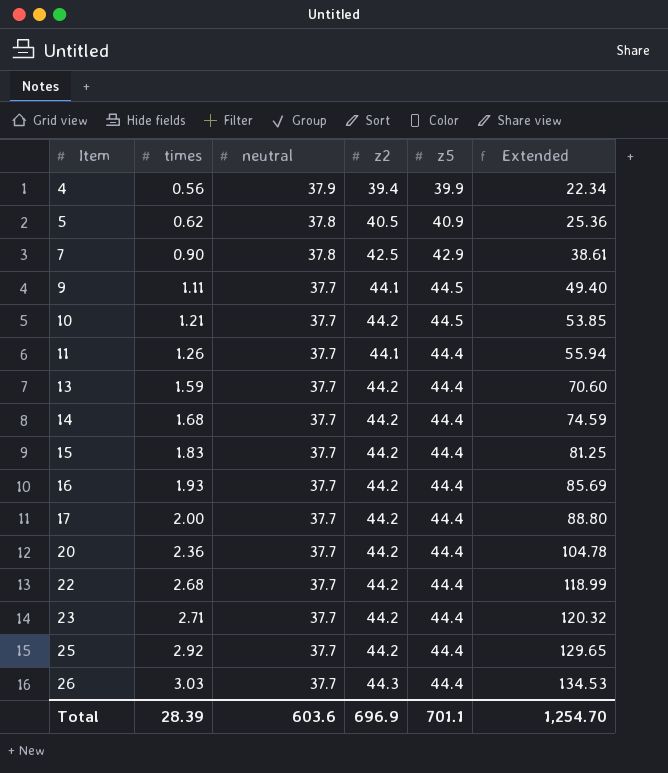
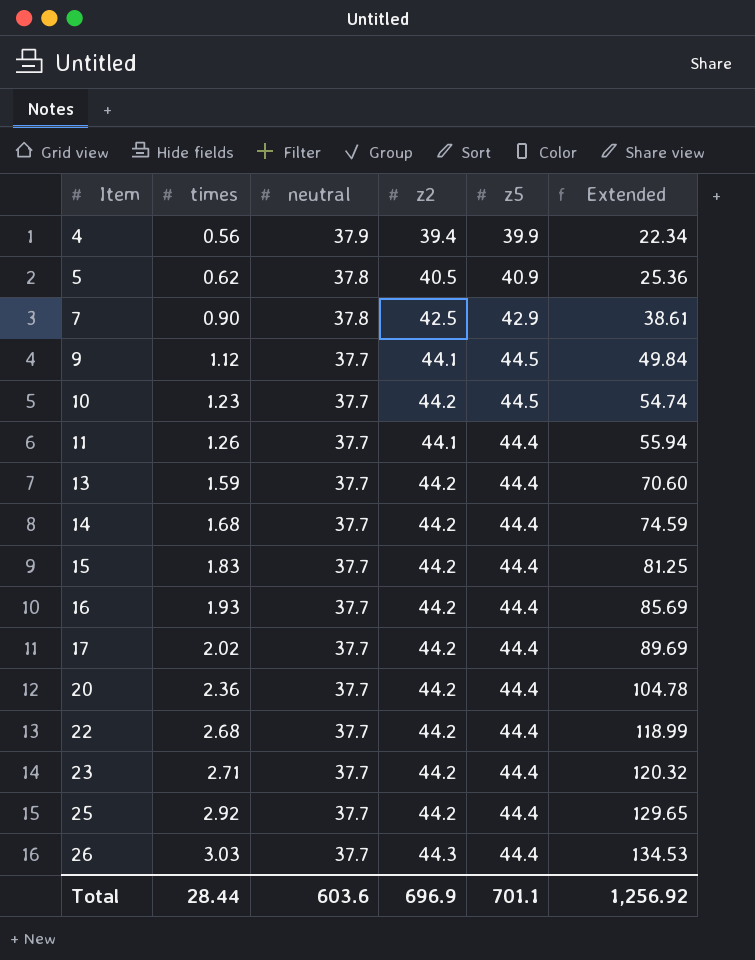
9 | times: 1.11 -> 1.12
9 | Extended: 49.40 -> 49.84
10 | times: 1.21 -> 1.23
10 | Extended: 53.85 -> 54.74
17 | times: 2.00 -> 2.02
17 | Extended: 88.80 -> 89.69
Total | times: 28.39 -> 28.44
Total | Extended: 1,254.70 -> 1,256.92

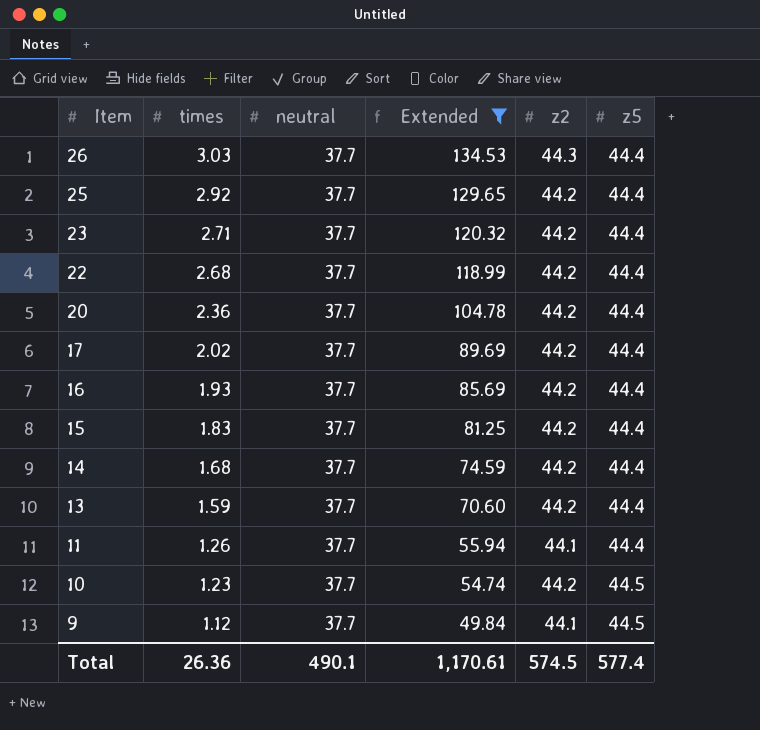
filter: none -> Extended >= 49.84
row order: Item ascending -> Item descending
column Extended | position: 6 -> 4
Total | times: 28.44 -> 26.36
Total | neutral: 603.6 -> 490.1
Total | Extended: 1,256.92 -> 1,170.61
Total | z2: 696.9 -> 574.5
Total | z5: 701.1 -> 577.4

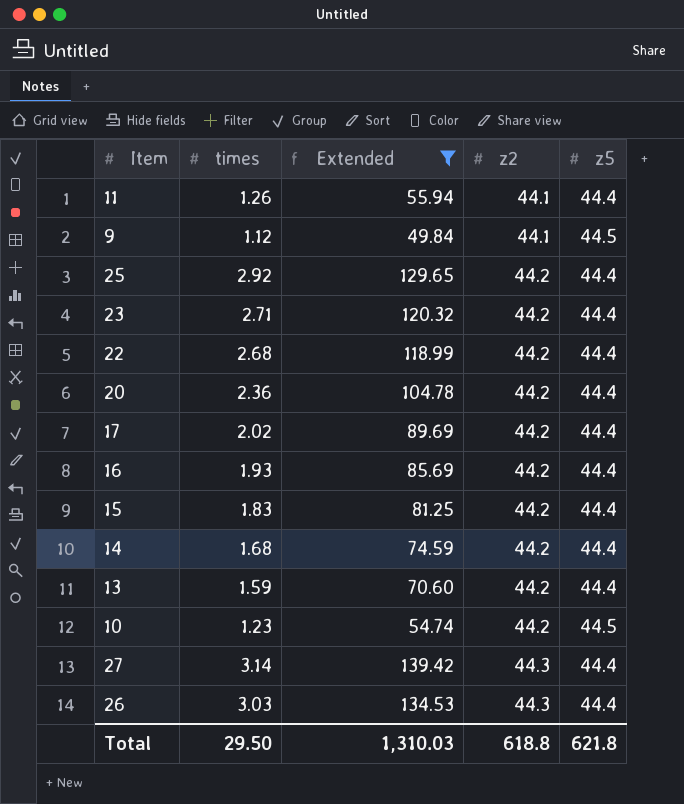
row order: Item descending -> z2 ascending
column neutral | position: 3 -> none
row 27: none -> 3.14 | 139.42 | 44.3 | 44.4
Total | times: 26.36 -> 29.50
Total | Extended: 1,170.61 -> 1,310.03
Total | z2: 574.5 -> 618.8
Total | z5: 577.4 -> 621.8

